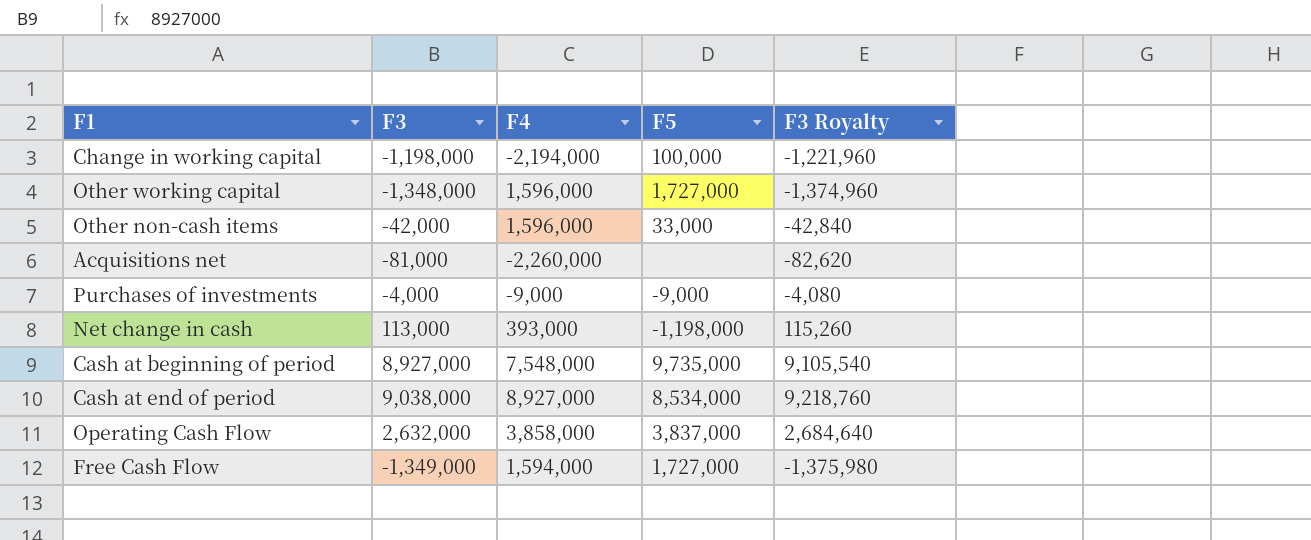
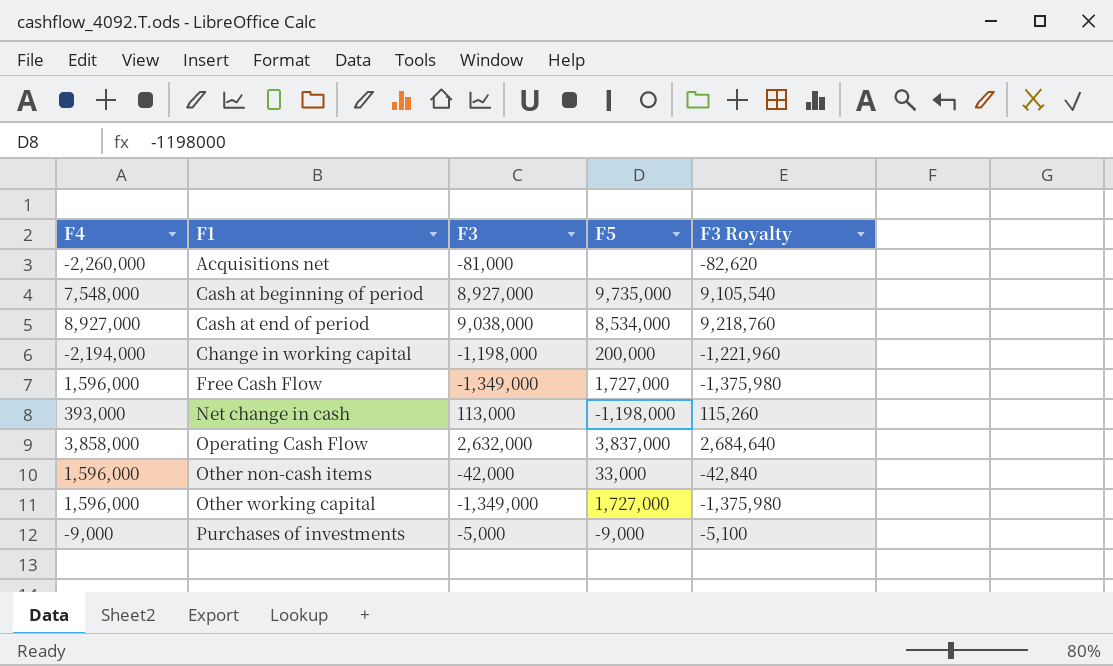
row order: none -> F1 ascending
column F4 | position: 3 -> 1
Change in working capital | F5: 100,000 -> 200,000
Free Cash Flow | F4: 1,594,000 -> 1,596,000
Other working capital | F3: -1,348,000 -> -1,349,000
Other working capital | F3 Royalty: -1,374,960 -> -1,375,980
Purchases of investments | F3: -4,000 -> -5,000
Purchases of investments | F3 Royalty: -4,080 -> -5,100

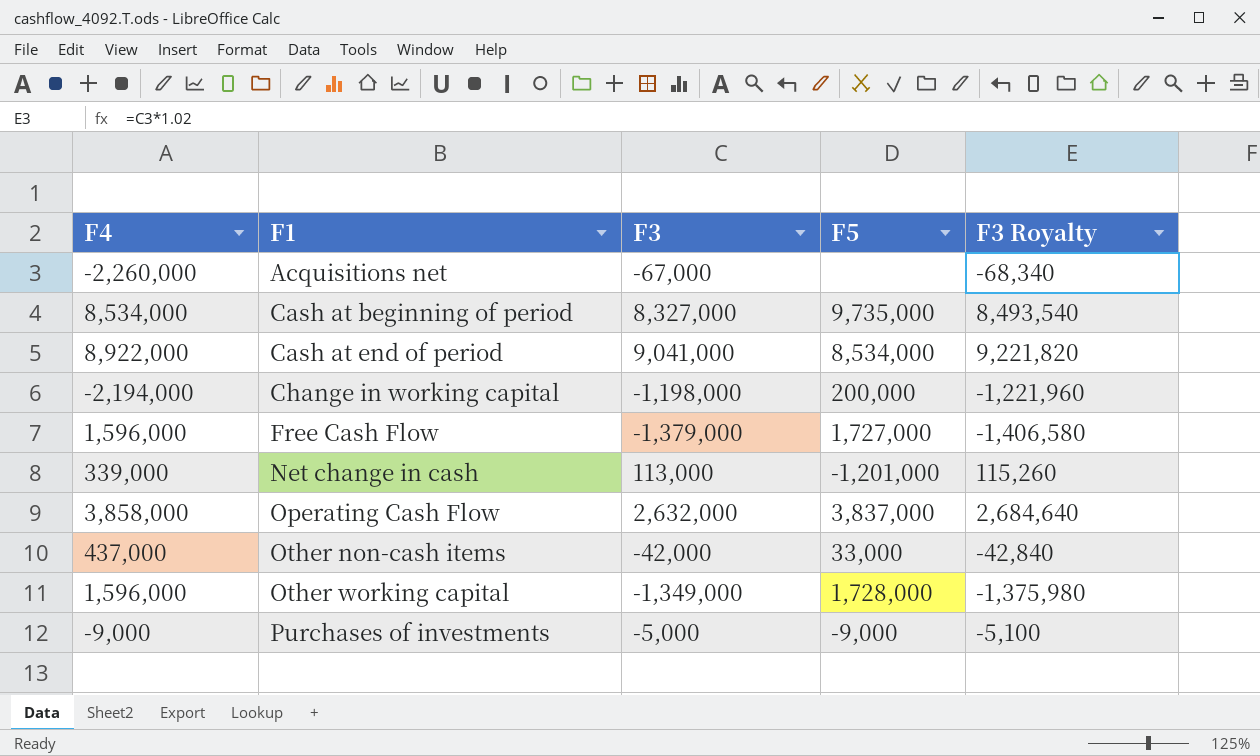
Acquisitions net | F3: -81,000 -> -67,000
Acquisitions net | F3 Royalty: -82,620 -> -68,340
Cash at beginning of period | F4: 7,548,000 -> 8,534,000
Cash at beginning of period | F3: 8,927,000 -> 8,327,000
Cash at beginning of period | F3 Royalty: 9,105,540 -> 8,493,540
Cash at end of period | F4: 8,927,000 -> 8,922,000
Cash at end of period | F3: 9,038,000 -> 9,041,000
Cash at end of period | F3 Royalty: 9,218,760 -> 9,221,820
Free Cash Flow | F3: -1,349,000 -> -1,379,000
Free Cash Flow | F3 Royalty: -1,375,980 -> -1,406,580
Net change in cash | F4: 393,000 -> 339,000
Net change in cash | F5: -1,198,000 -> -1,201,000
Other non-cash items | F4: 1,596,000 -> 437,000
Other working capital | F5: 1,727,000 -> 1,728,000

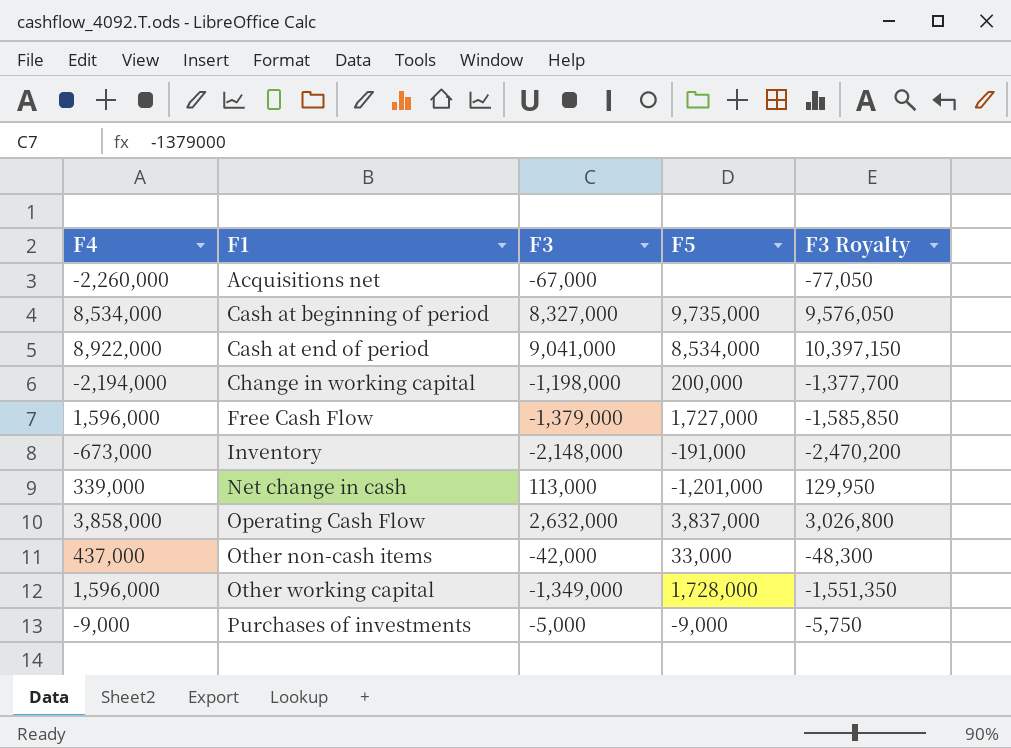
column F3 Royalty | formula: [F3] * 1.02 -> [F3] * 1.15
row Inventory: none -> -673,000 | -2,148,000 | -191,000 | -2,470,200

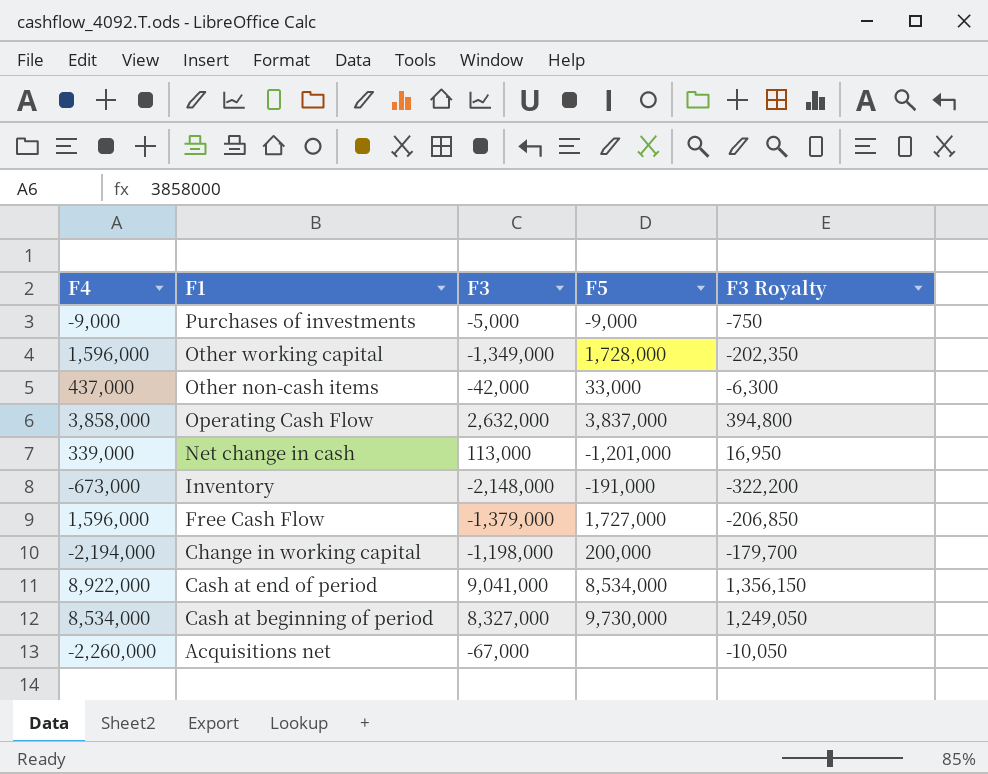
row order: F1 ascending -> F1 descending
column F3 Royalty | formula: [F3] * 1.15 -> [F3] * 0.15
Cash at beginning of period | F5: 9,735,000 -> 9,730,000

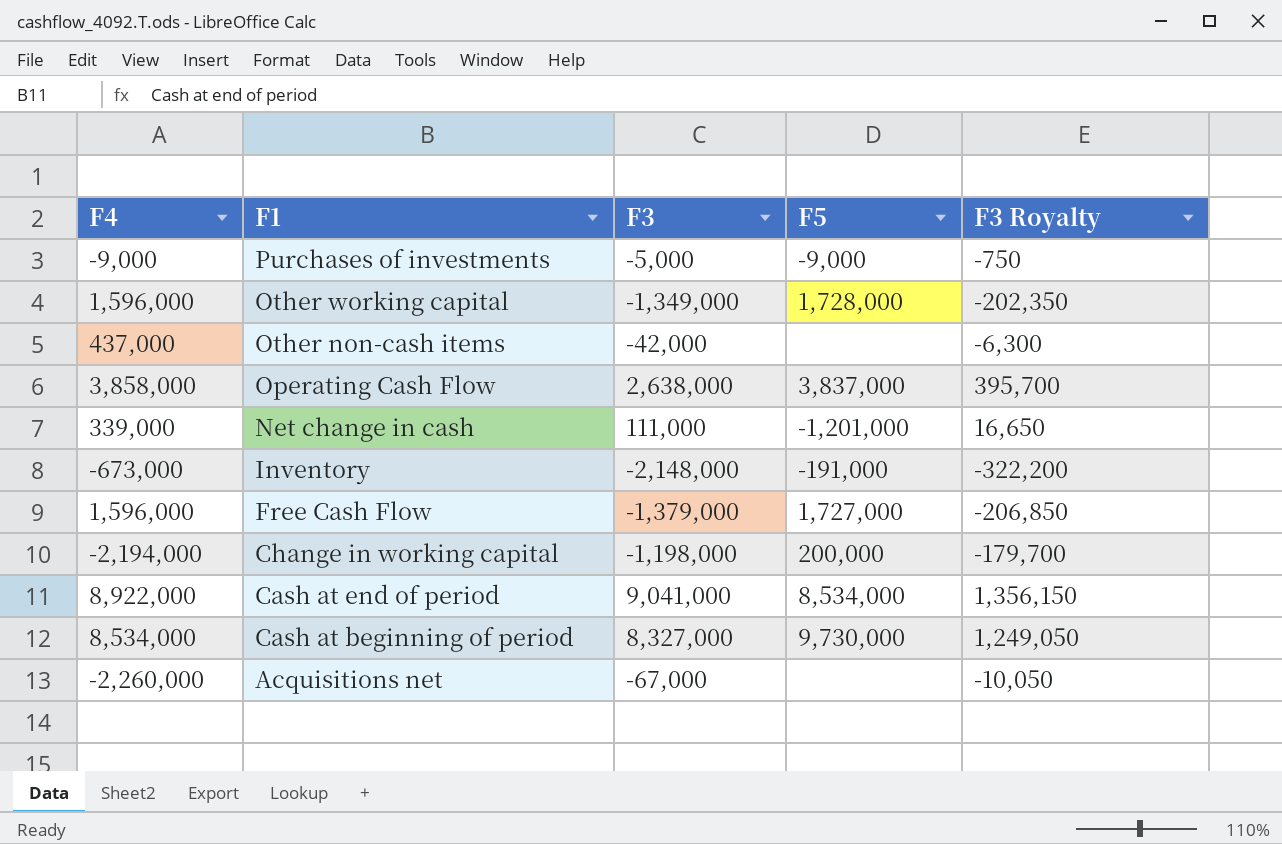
Other non-cash items | F5: 33,000 -> none
Operating Cash Flow | F3: 2,632,000 -> 2,638,000
Operating Cash Flow | F3 Royalty: 394,800 -> 395,700
Net change in cash | F3: 113,000 -> 111,000
Net change in cash | F3 Royalty: 16,950 -> 16,650

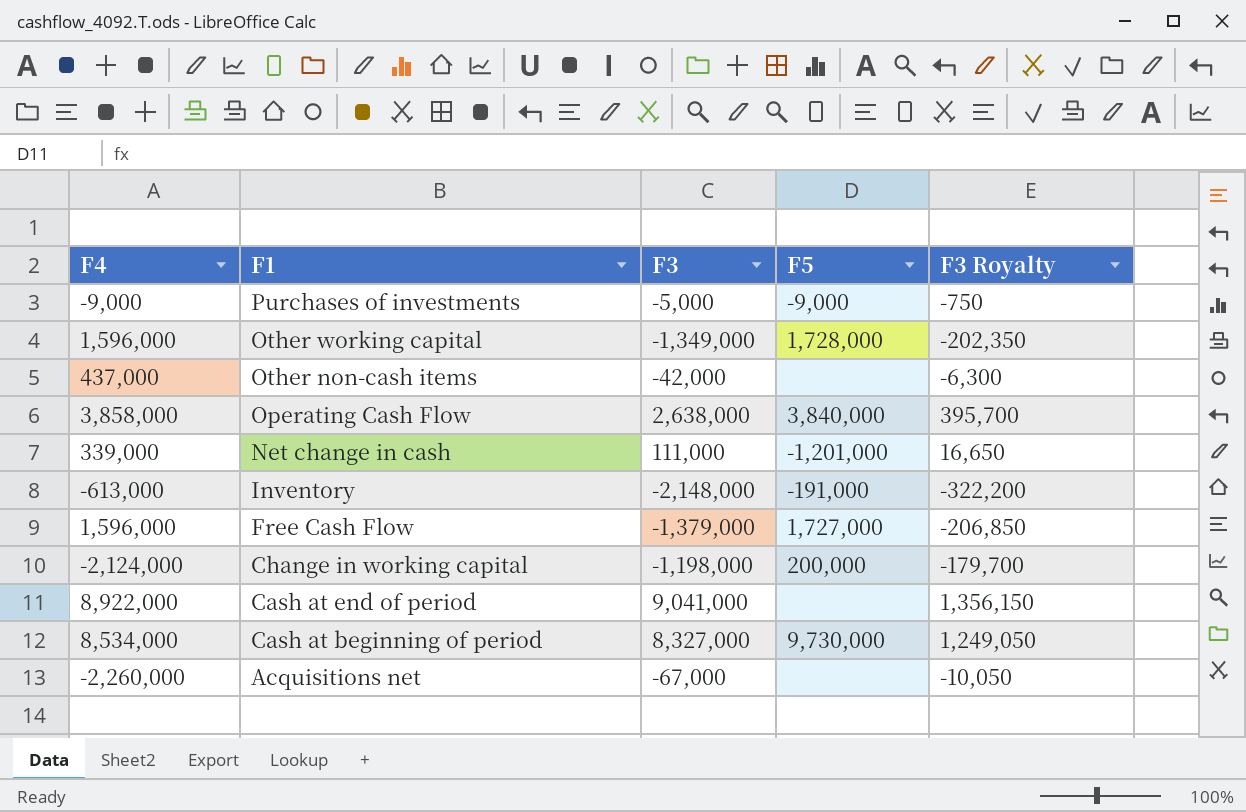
Operating Cash Flow | F5: 3,837,000 -> 3,840,000
Inventory | F4: -673,000 -> -613,000
Change in working capital | F4: -2,194,000 -> -2,124,000
Cash at end of period | F5: 8,534,000 -> none

